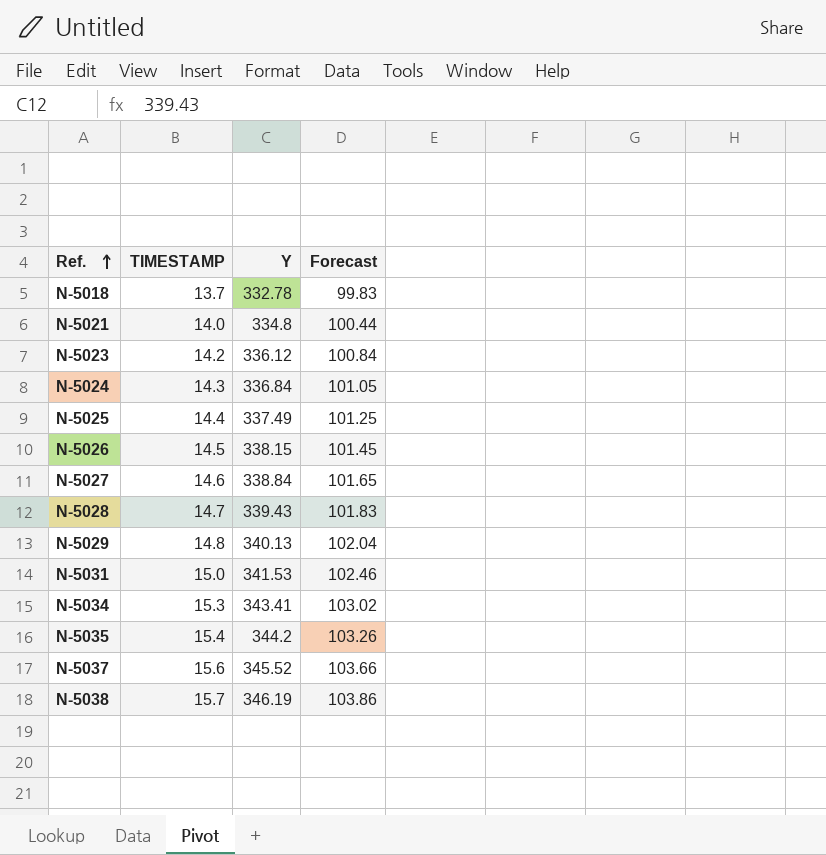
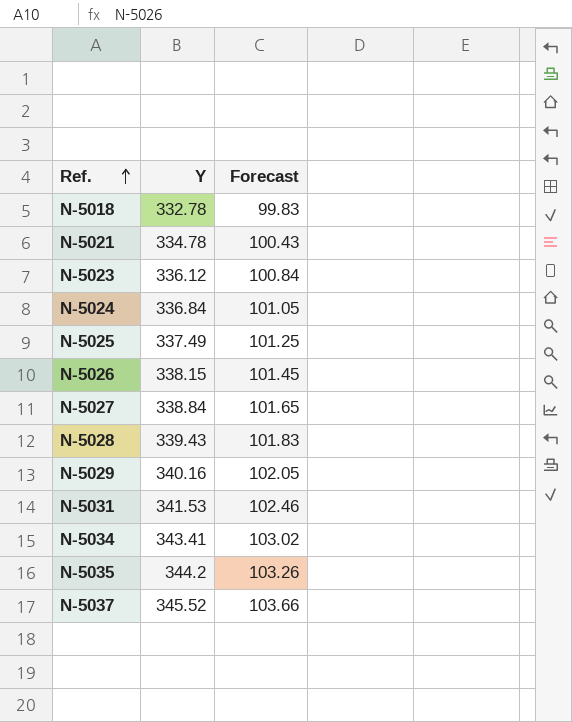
column TIMESTAMP | position: 2 -> none
row N-5038: 15.7 | 346.19 | 103.86 -> none
N-5021 | Y: 334.8 -> 334.78
N-5021 | Forecast: 100.44 -> 100.43
N-5029 | Y: 340.13 -> 340.16
N-5029 | Forecast: 102.04 -> 102.05

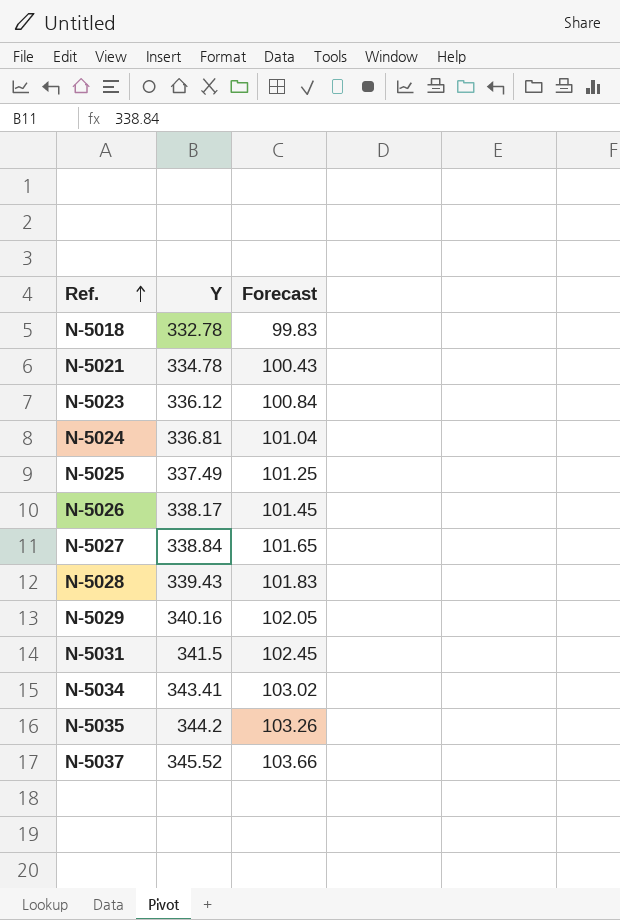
N-5024 | Y: 336.84 -> 336.81
N-5024 | Forecast: 101.05 -> 101.04
N-5026 | Y: 338.15 -> 338.17
N-5031 | Y: 341.53 -> 341.5
N-5031 | Forecast: 102.46 -> 102.45

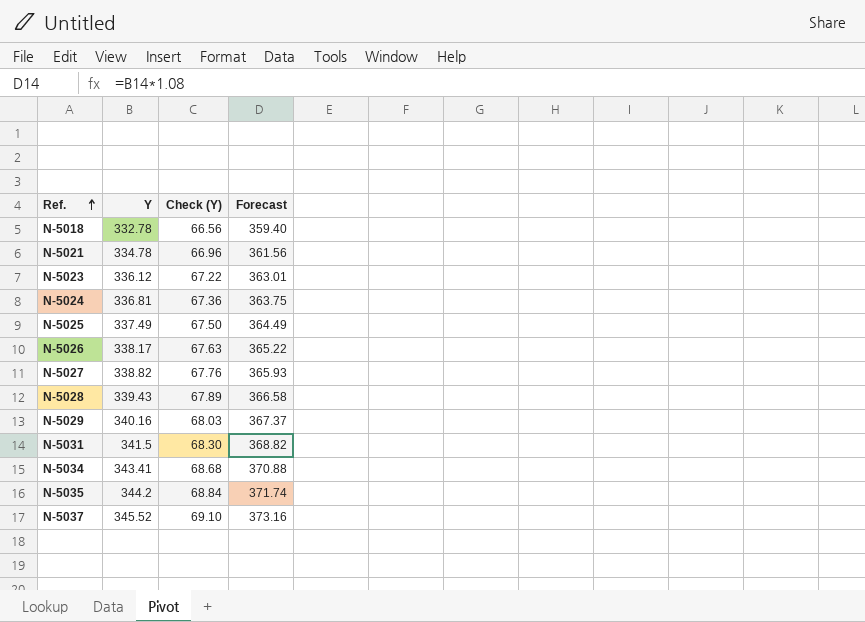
column Check (Y) | formula: none -> [Y] * 0.2
column Forecast | formula: [Y] * 0.3 -> [Y] * 1.08
N-5027 | Y: 338.84 -> 338.82

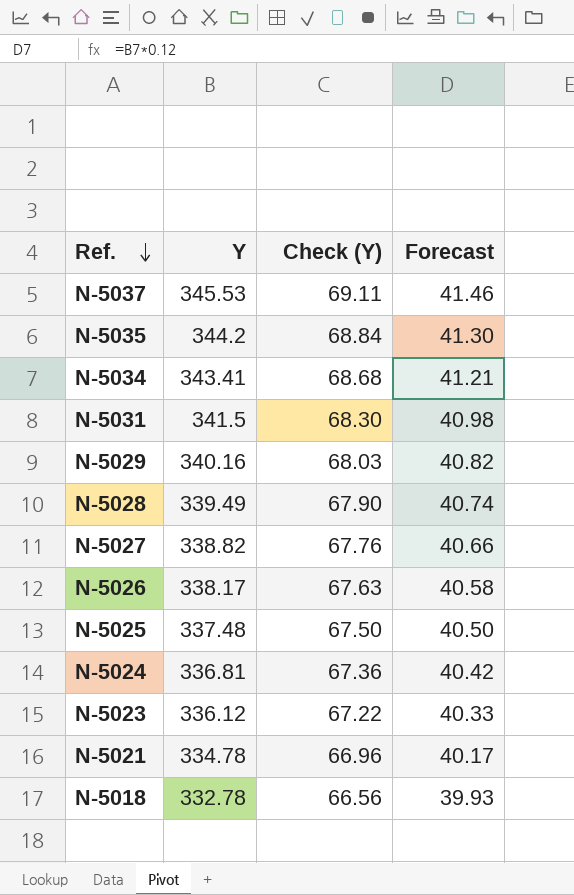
row order: Ref. ascending -> Ref. descending
column Forecast | formula: [Y] * 1.08 -> [Y] * 0.12
N-5037 | Y: 345.52 -> 345.53
N-5037 | Check (Y): 69.10 -> 69.11
N-5028 | Y: 339.43 -> 339.49
N-5028 | Check (Y): 67.89 -> 67.90
N-5025 | Y: 337.49 -> 337.48

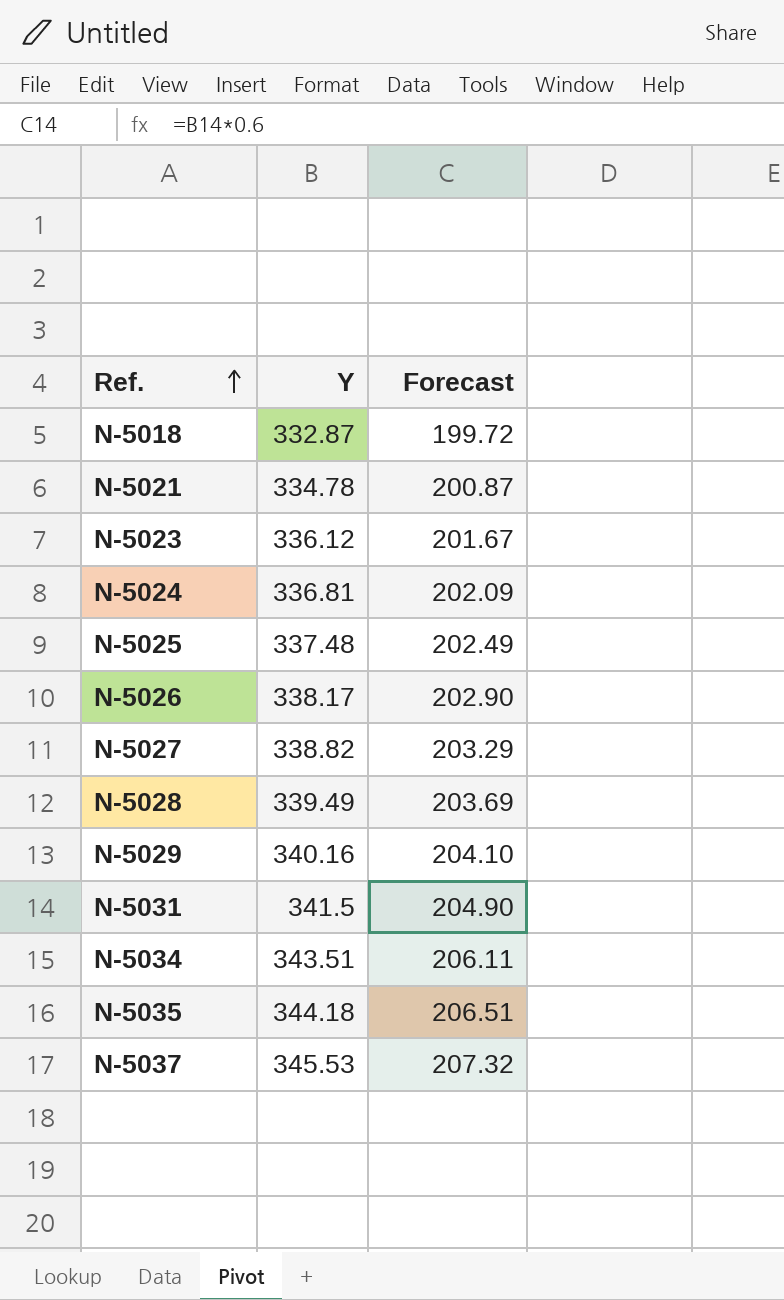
row order: Ref. descending -> Ref. ascending
column Check (Y) | formula: [Y] * 0.2 -> none
column Forecast | formula: [Y] * 0.12 -> [Y] * 0.6
N-5018 | Y: 332.78 -> 332.87
N-5034 | Y: 343.41 -> 343.51
N-5035 | Y: 344.2 -> 344.18

